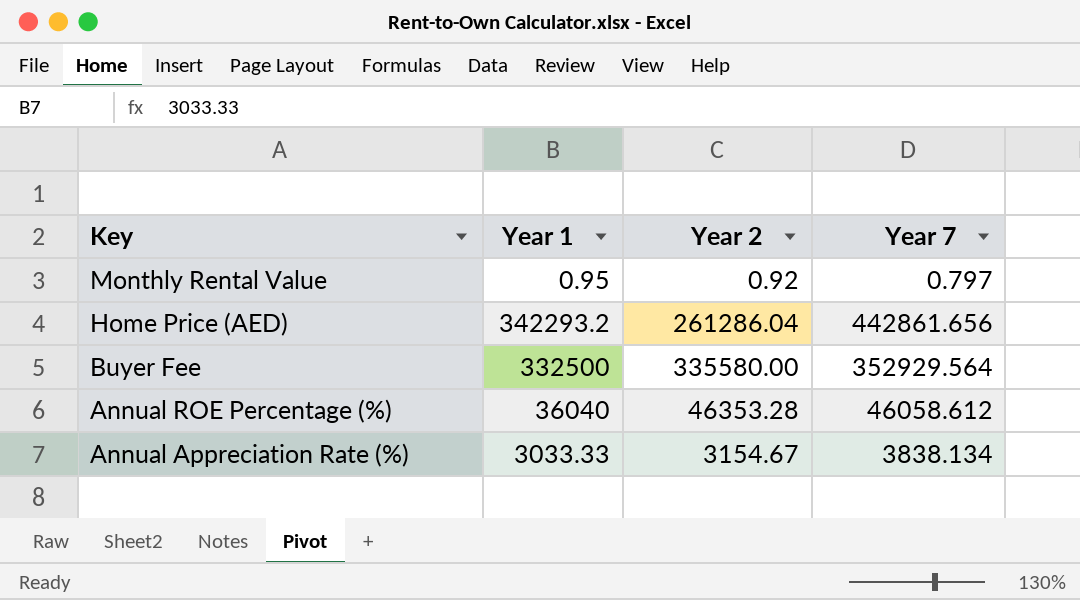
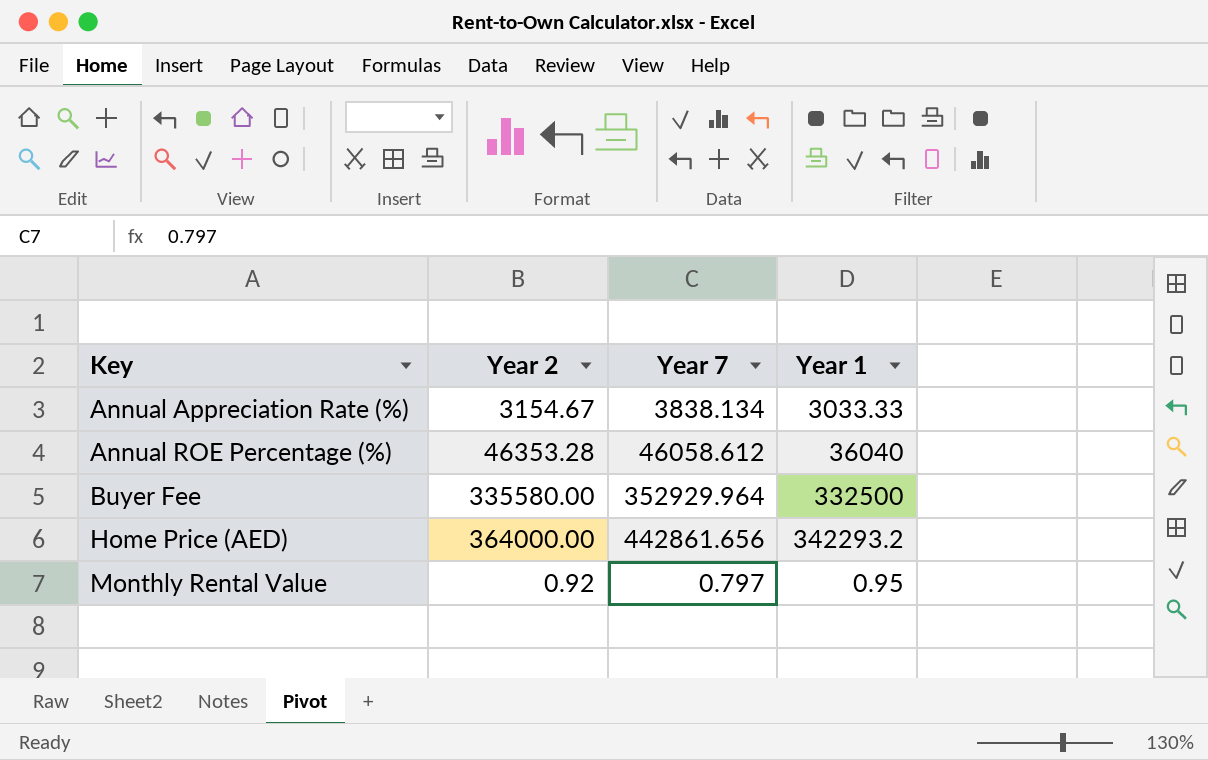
row order: Key descending -> Key ascending
column Year 1 | position: 2 -> 4
Buyer Fee | Year 7: 352929.564 -> 352929.964
Home Price (AED) | Year 2: 261286.04 -> 364000.00

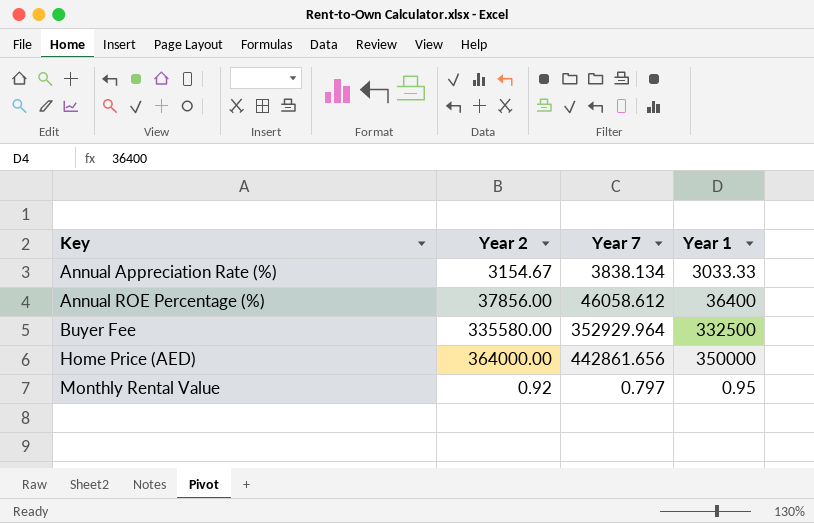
Annual ROE Percentage (%) | Year 2: 46353.28 -> 37856.00
Annual ROE Percentage (%) | Year 1: 36040 -> 36400
Home Price (AED) | Year 1: 342293.2 -> 350000

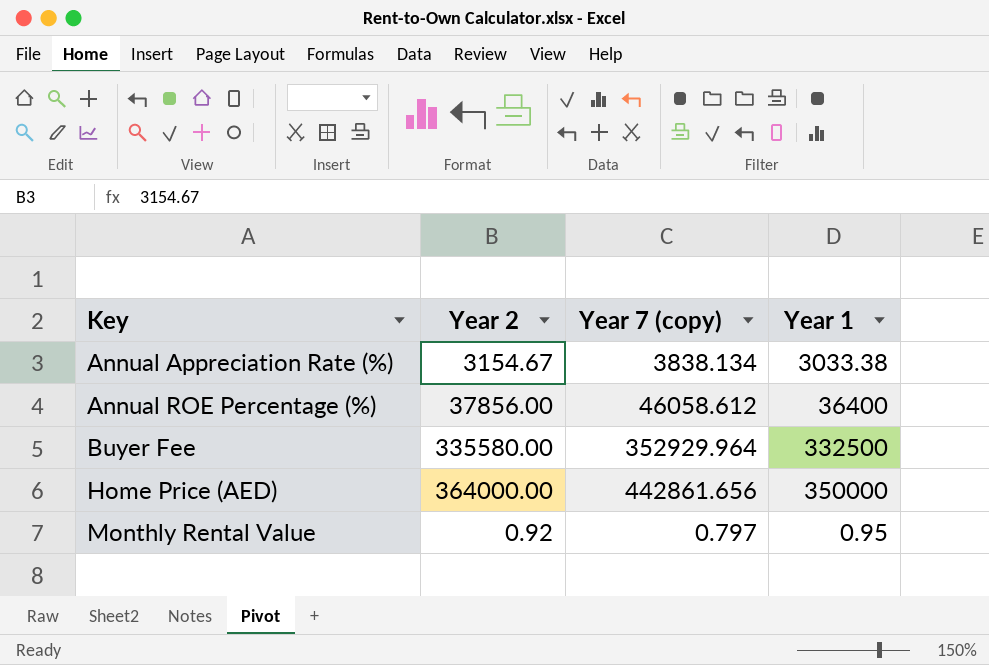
column name: Year 7 -> Year 7 (copy)
Annual Appreciation Rate (%) | Year 1: 3033.33 -> 3033.38

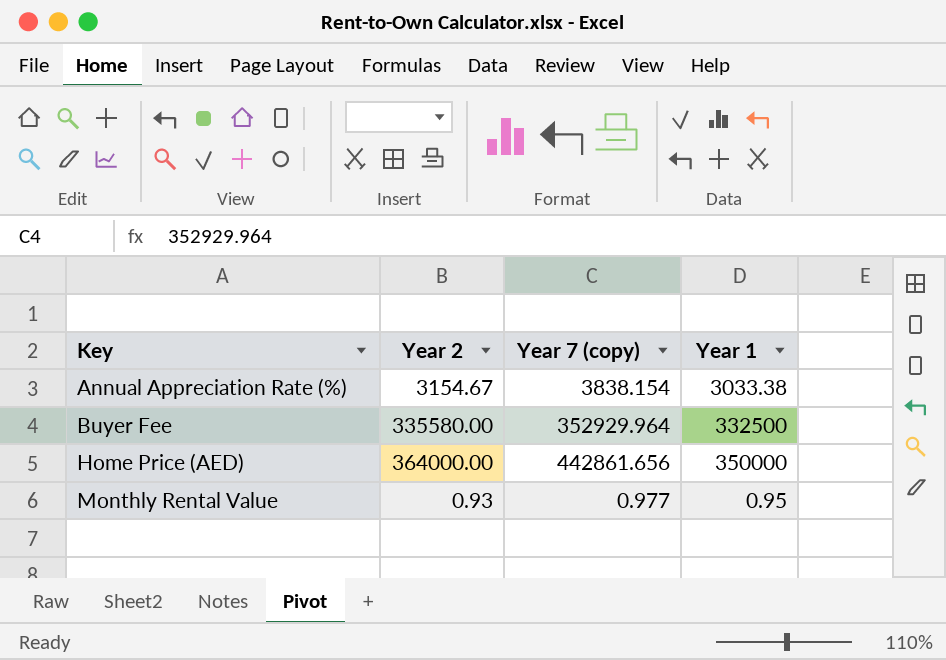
row Annual ROE Percentage (%): 37856.00 | 46058.612 | 36400 -> none
Annual Appreciation Rate (%) | Year 7 (copy): 3838.134 -> 3838.154
Monthly Rental Value | Year 2: 0.92 -> 0.93
Monthly Rental Value | Year 7 (copy): 0.797 -> 0.977

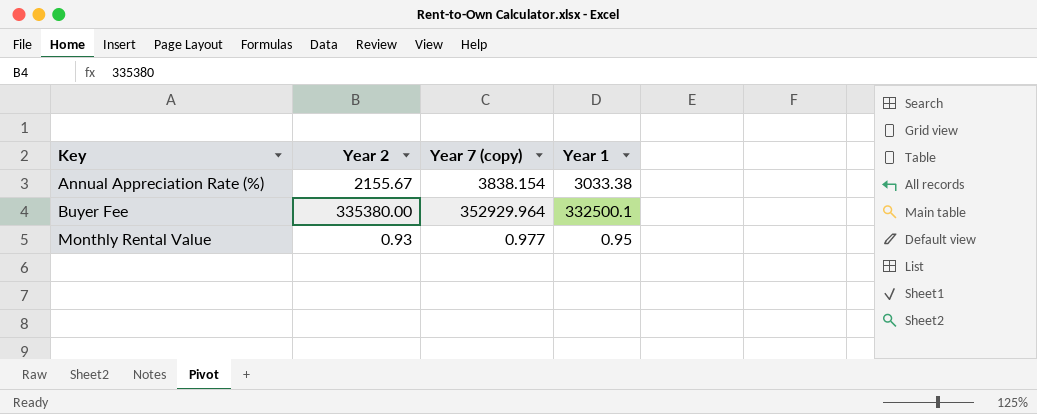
row Home Price (AED): 364000.00 | 442861.656 | 350000 -> none
Annual Appreciation Rate (%) | Year 2: 3154.67 -> 2155.67
Buyer Fee | Year 2: 335580.00 -> 335380.00
Buyer Fee | Year 1: 332500 -> 332500.1

